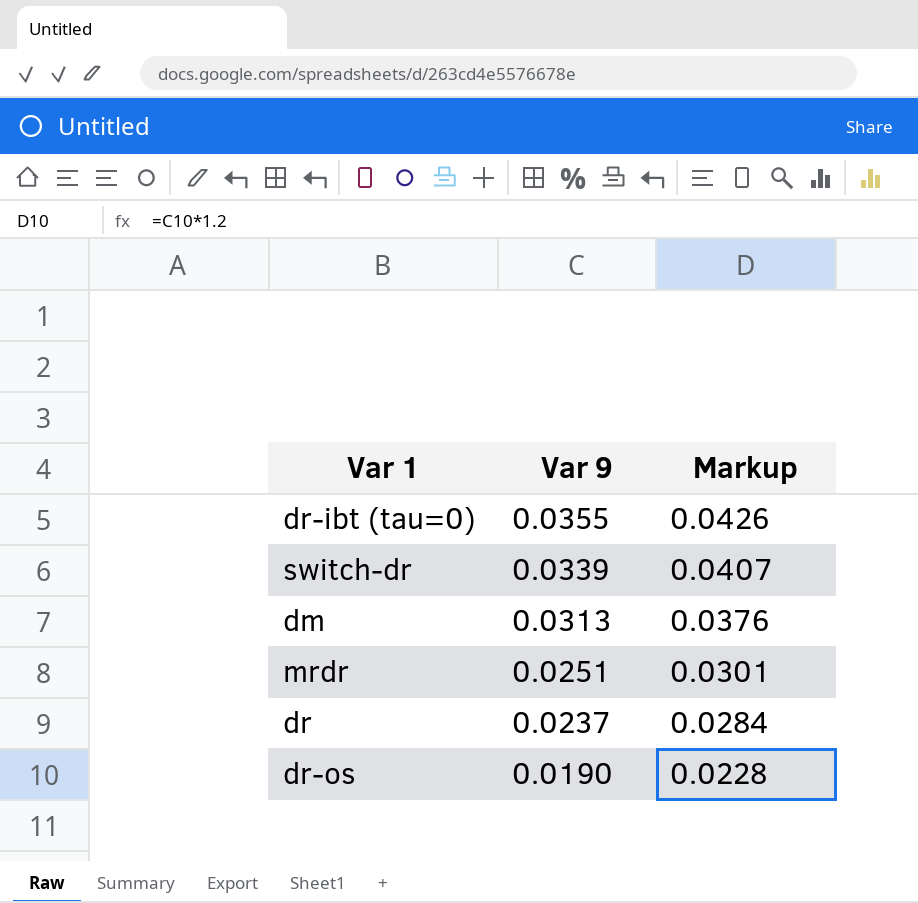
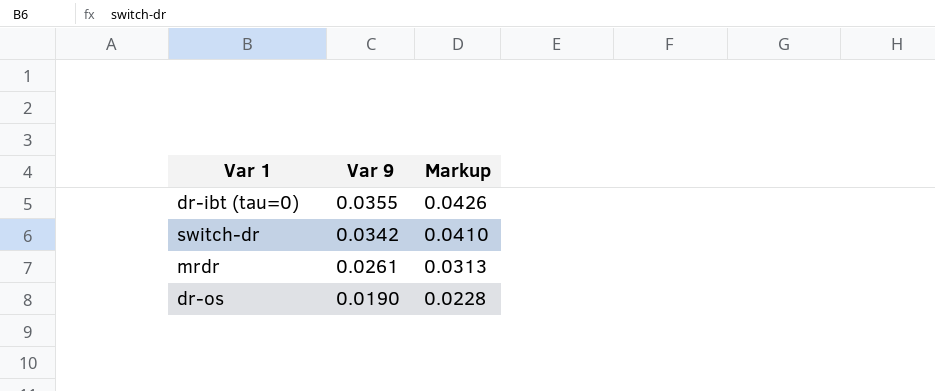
row dm: 0.0313 | 0.0376 -> none
row dr: 0.0237 | 0.0284 -> none
switch-dr | Var 9: 0.0339 -> 0.0342
switch-dr | Markup: 0.0407 -> 0.0410
mrdr | Var 9: 0.0251 -> 0.0261
mrdr | Markup: 0.0301 -> 0.0313

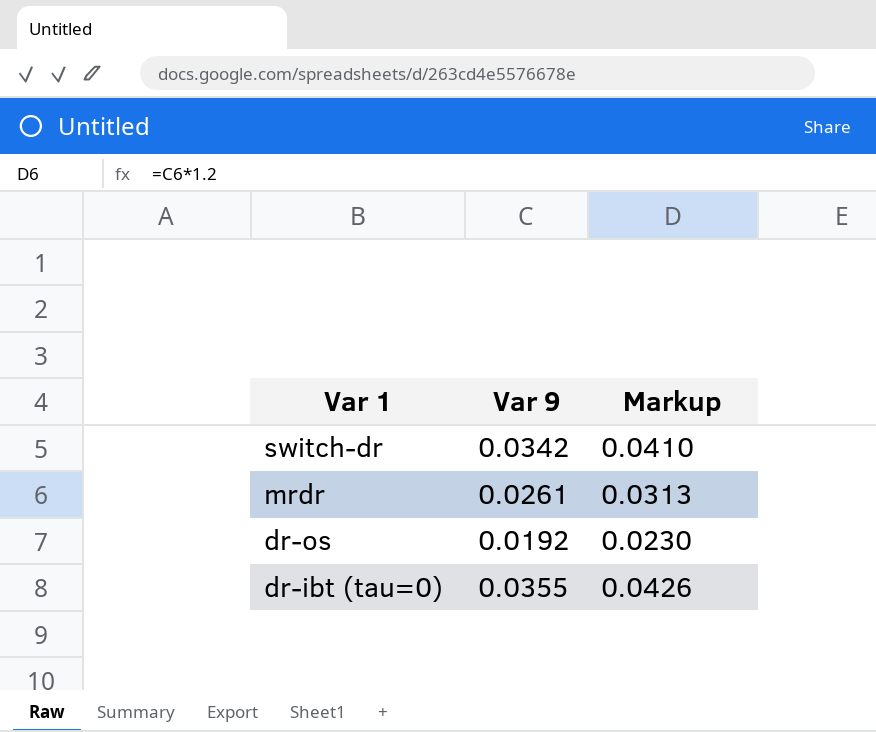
row order: Var 9 descending -> Var 1 descending
dr-os | Var 9: 0.0190 -> 0.0192
dr-os | Markup: 0.0228 -> 0.0230

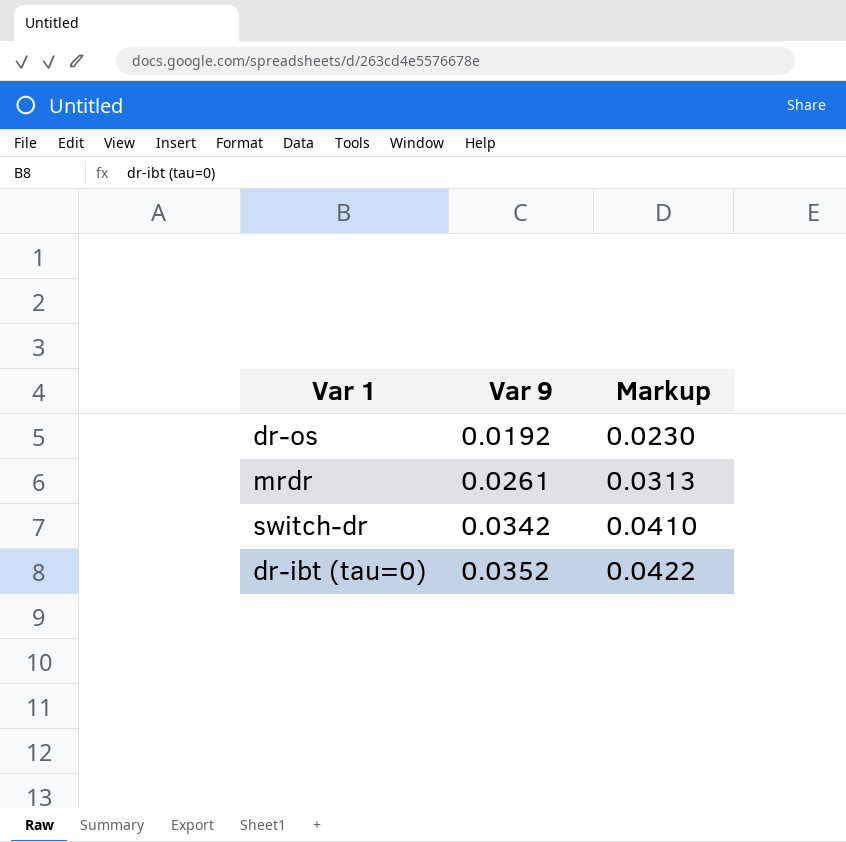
row order: Var 1 descending -> Var 9 ascending
dr-ibt (tau=0) | Var 9: 0.0355 -> 0.0352
dr-ibt (tau=0) | Markup: 0.0426 -> 0.0422

